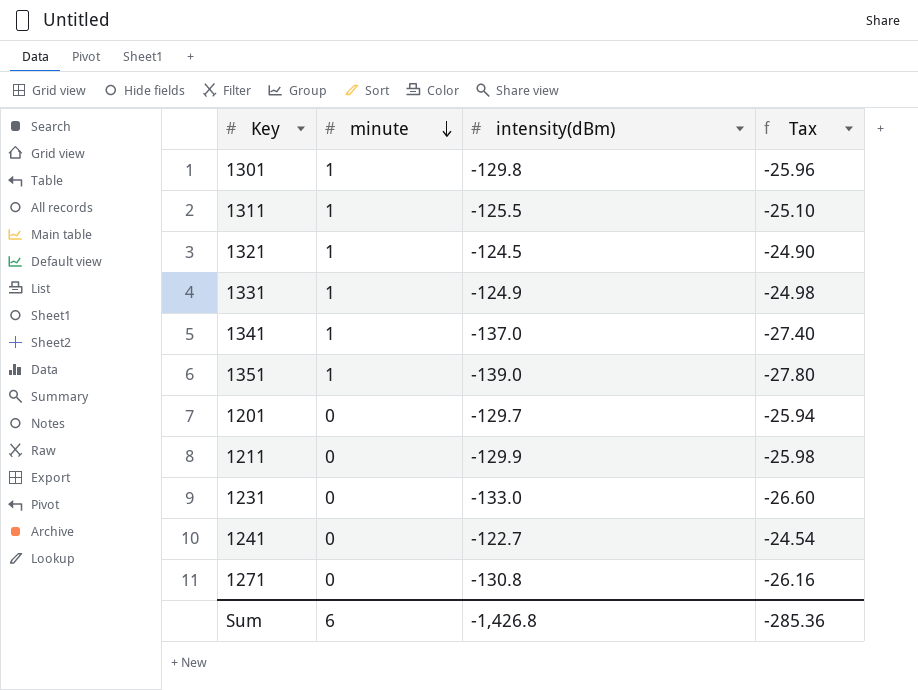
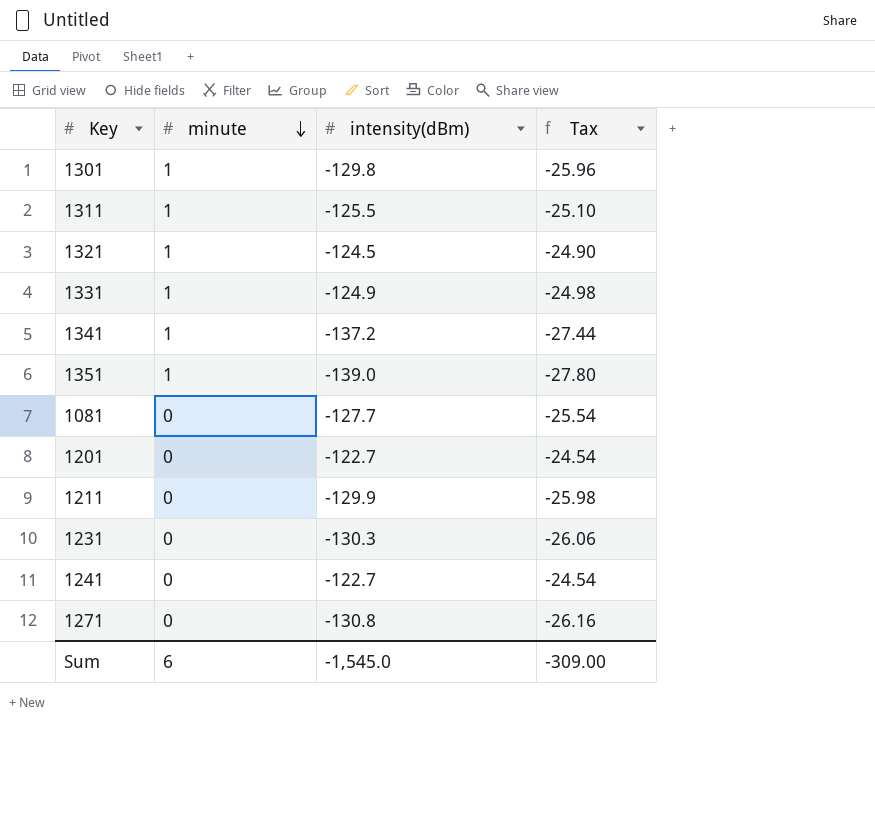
1341 | intensity(dBm): -137.0 -> -137.2
1341 | Tax: -27.40 -> -27.44
row 1081: none -> 0 | -127.7 | -25.54
1201 | intensity(dBm): -129.7 -> -122.7
1201 | Tax: -25.94 -> -24.54
1231 | intensity(dBm): -133.0 -> -130.3
1231 | Tax: -26.60 -> -26.06
Sum | intensity(dBm): -1,426.8 -> -1,545.0
Sum | Tax: -285.36 -> -309.00

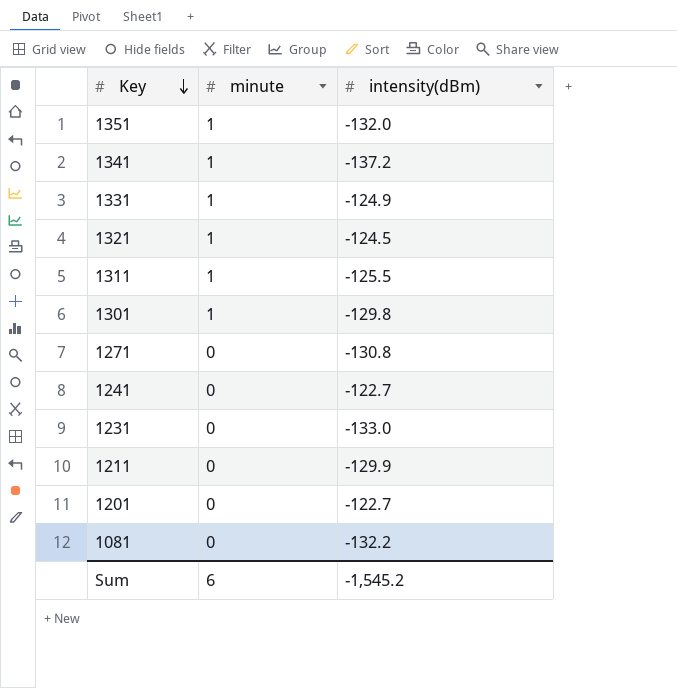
row order: minute descending -> Key descending
column Tax | formula: [intensity(dBm)] * 0.2 -> none
1351 | intensity(dBm): -139.0 -> -132.0
1231 | intensity(dBm): -130.3 -> -133.0
1081 | intensity(dBm): -127.7 -> -132.2
Sum | intensity(dBm): -1,545.0 -> -1,545.2

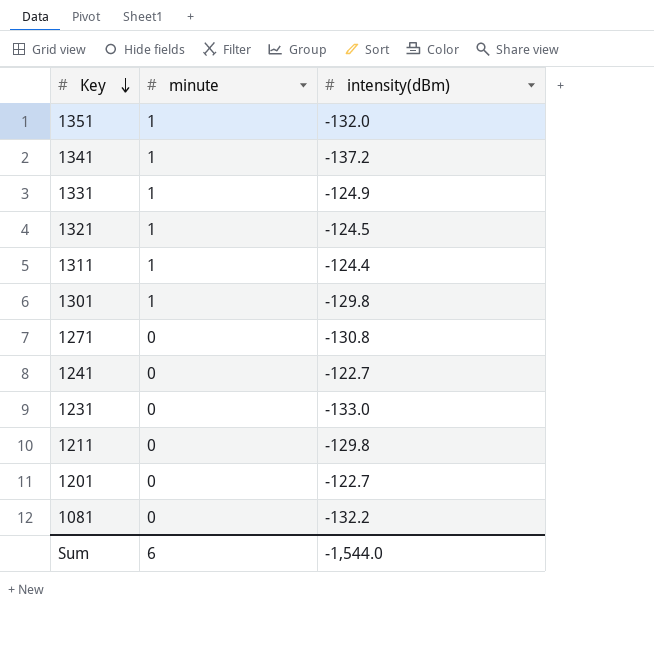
1311 | intensity(dBm): -125.5 -> -124.4
1211 | intensity(dBm): -129.9 -> -129.8
Sum | intensity(dBm): -1,545.2 -> -1,544.0

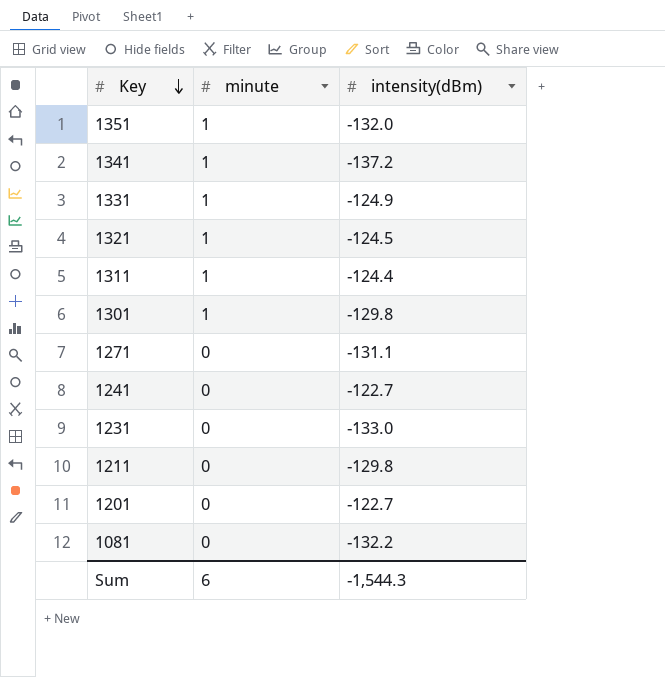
1271 | intensity(dBm): -130.8 -> -131.1
Sum | intensity(dBm): -1,544.0 -> -1,544.3

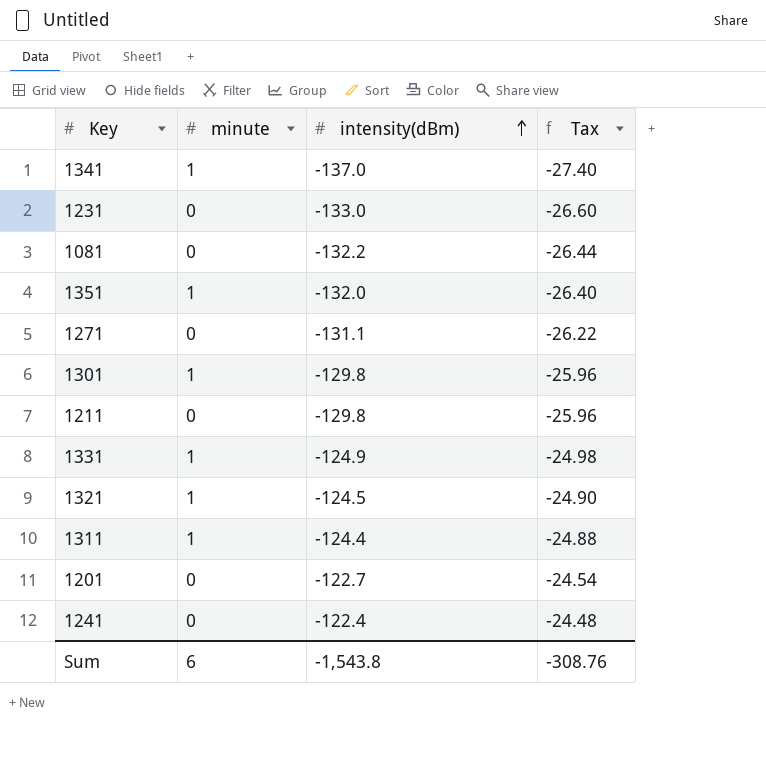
row order: Key descending -> intensity(dBm) ascending
column Tax | formula: none -> [intensity(dBm)] * 0.2
1341 | intensity(dBm): -137.2 -> -137.0
1241 | intensity(dBm): -122.7 -> -122.4
Sum | intensity(dBm): -1,544.3 -> -1,543.8

